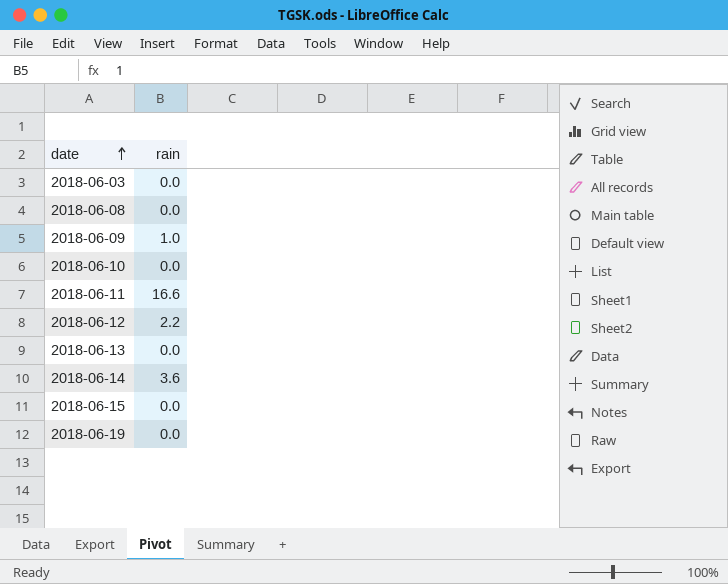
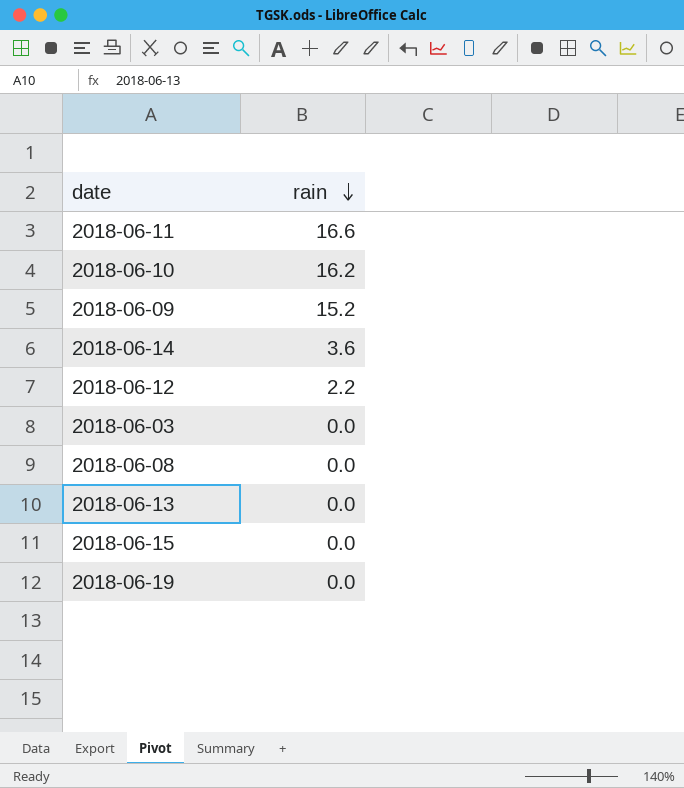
row order: date ascending -> rain descending
2018-06-10 | rain: 0.0 -> 16.2
2018-06-09 | rain: 1.0 -> 15.2

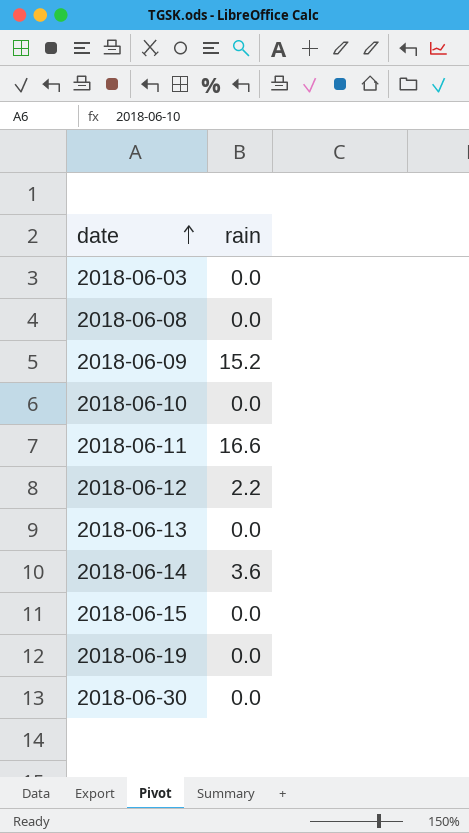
row order: rain descending -> date ascending
2018-06-10 | rain: 16.2 -> 0.0
row 2018-06-30: none -> 0.0

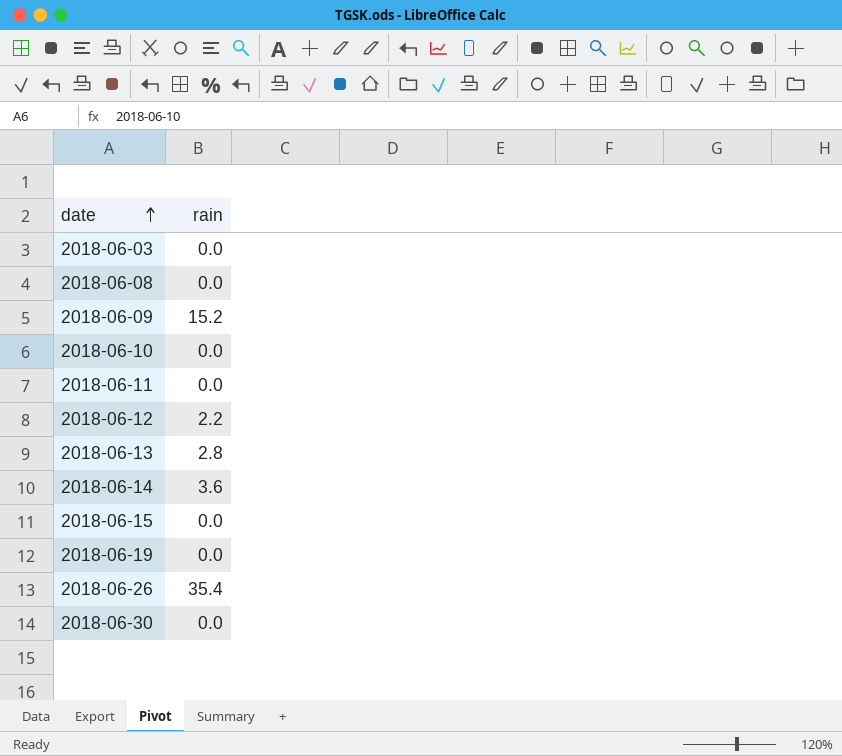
2018-06-11 | rain: 16.6 -> 0.0
2018-06-13 | rain: 0.0 -> 2.8
row 2018-06-26: none -> 35.4

